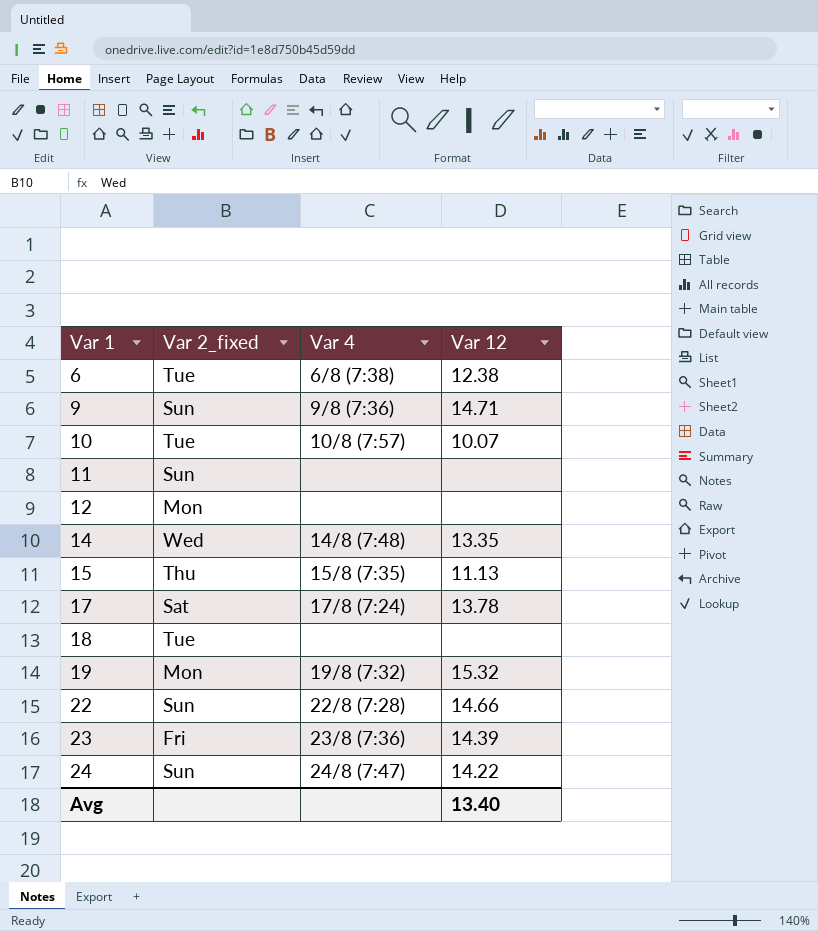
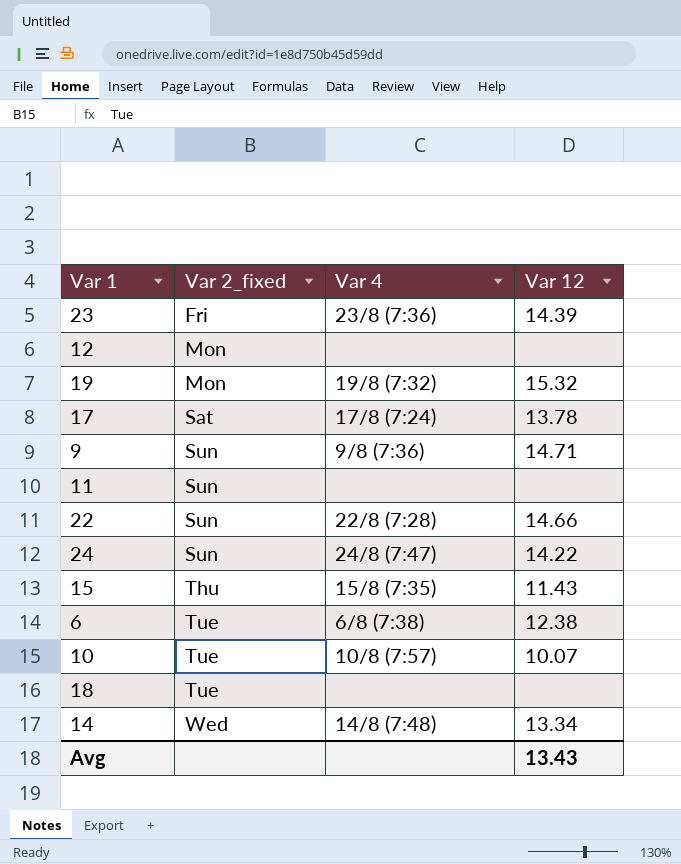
row order: Var 1 ascending -> Var 2_fixed ascending
15 | Var 12: 11.13 -> 11.43
14 | Var 12: 13.35 -> 13.34
Avg | Var 12: 13.40 -> 13.43

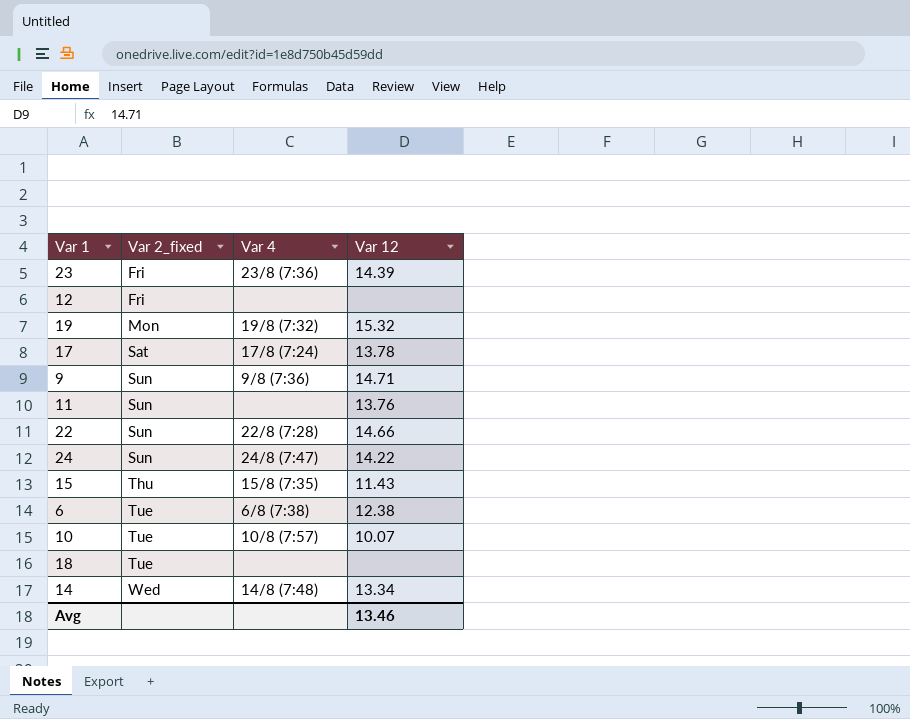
12 | Var 2_fixed: Mon -> Fri
11 | Var 12: none -> 13.76
Avg | Var 12: 13.43 -> 13.46

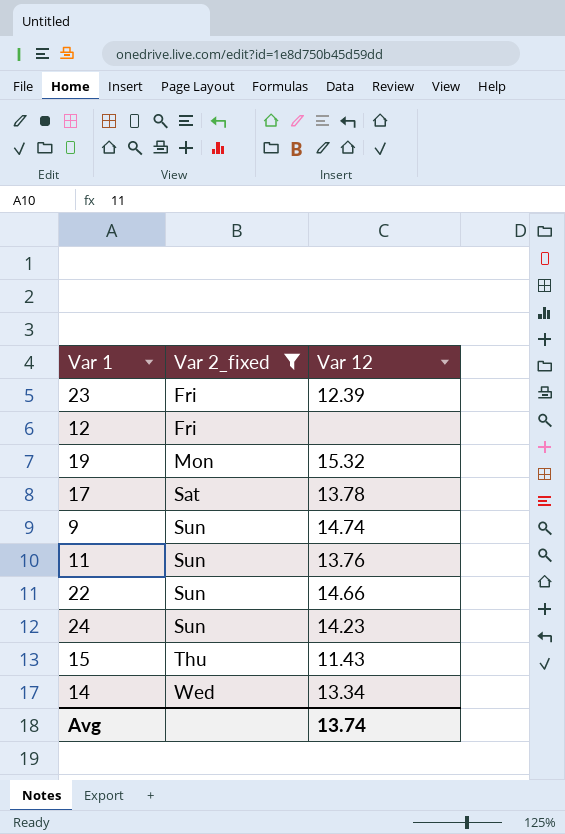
filter: none -> Var 2_fixed != Tue
column Var 4 | position: 3 -> none
23 | Var 12: 14.39 -> 12.39
9 | Var 12: 14.71 -> 14.74
24 | Var 12: 14.22 -> 14.23
Avg | Var 12: 13.46 -> 13.74

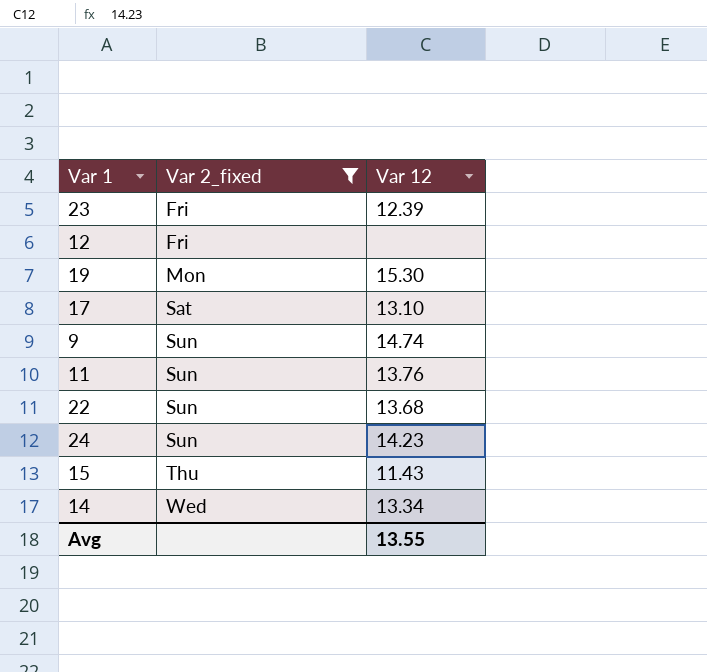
19 | Var 12: 15.32 -> 15.30
17 | Var 12: 13.78 -> 13.10
22 | Var 12: 14.66 -> 13.68
Avg | Var 12: 13.74 -> 13.55

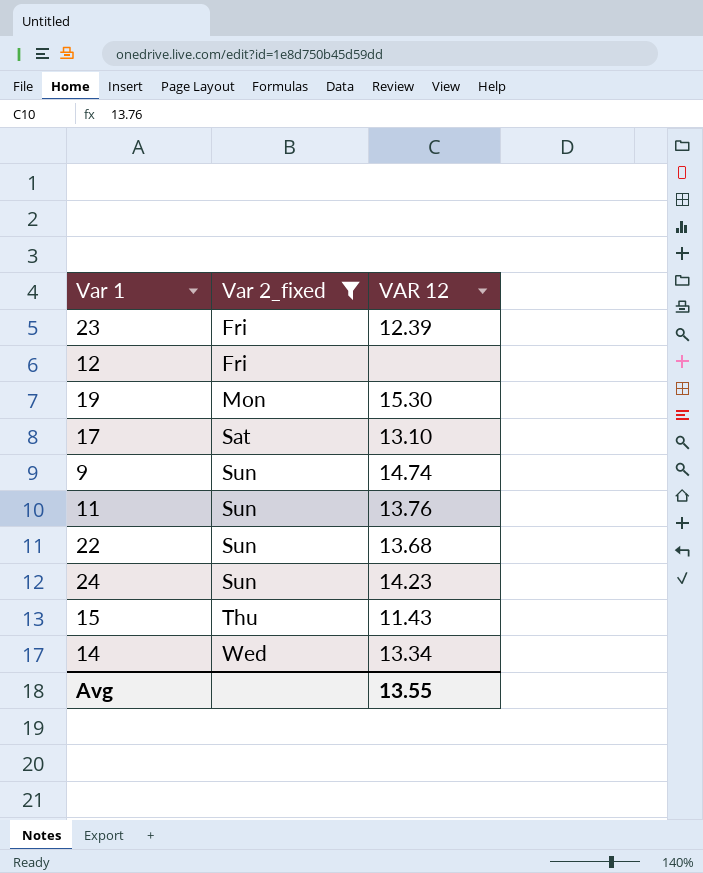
column name: Var 12 -> VAR 12

